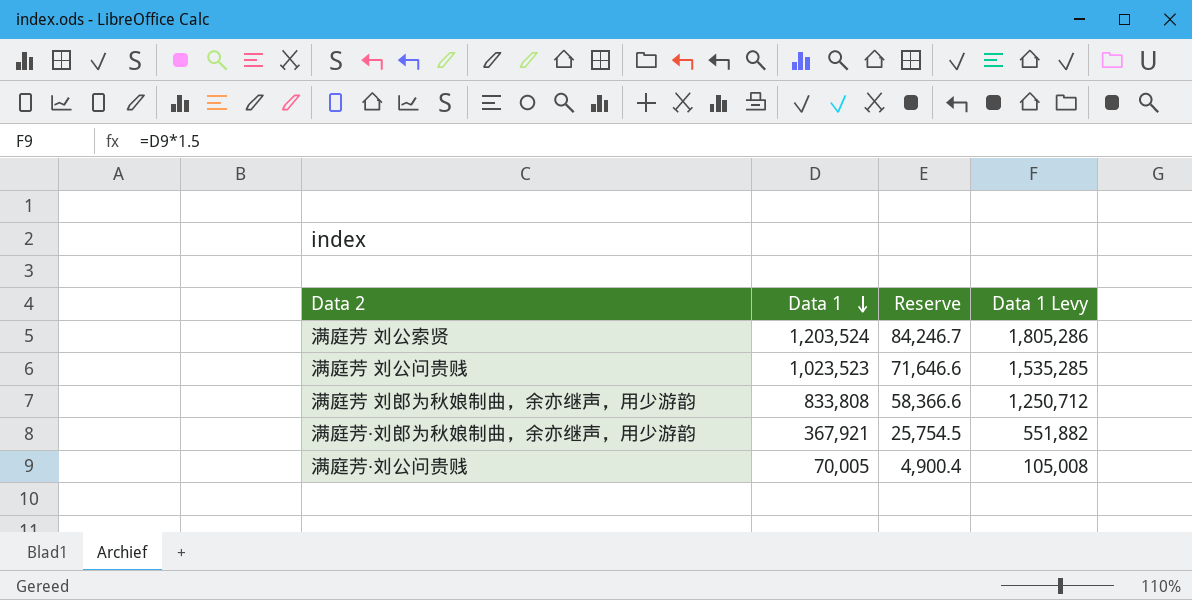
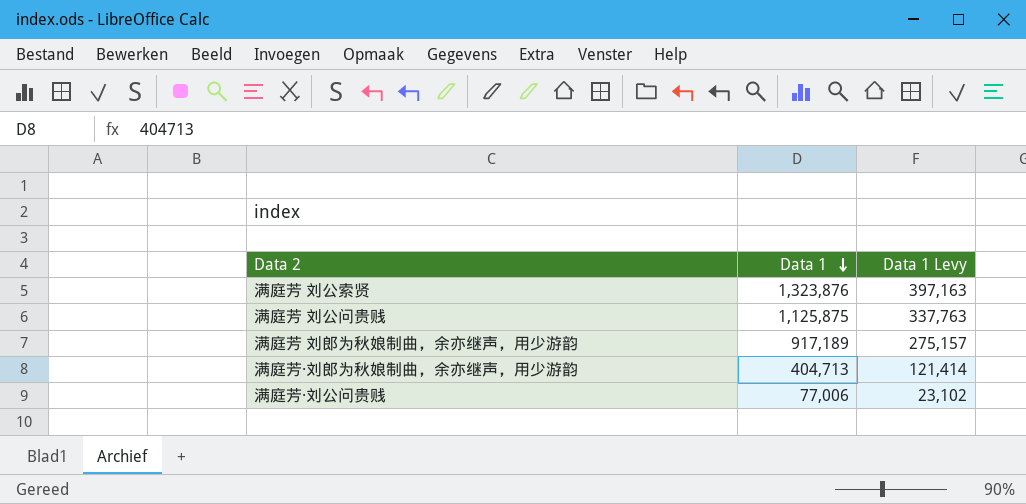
column Reserve | formula: [Data 1] * 0.07 -> none
column Data 1 Levy | formula: [Data 1] * 1.5 -> [Data 1] * 0.3
满庭芳 刘公索贤 | Data 1: 1,203,524 -> 1,323,876
满庭芳 刘公问贵贱 | Data 1: 1,023,523 -> 1,125,875
满庭芳 刘郎为秋娘制曲，余亦继声，用少游韵 | Data 1: 833,808 -> 917,189
满庭芳·刘郎为秋娘制曲，余亦继声，用少游韵 | Data 1: 367,921 -> 404,713
满庭芳·刘公问贵贱 | Data 1: 70,005 -> 77,006

